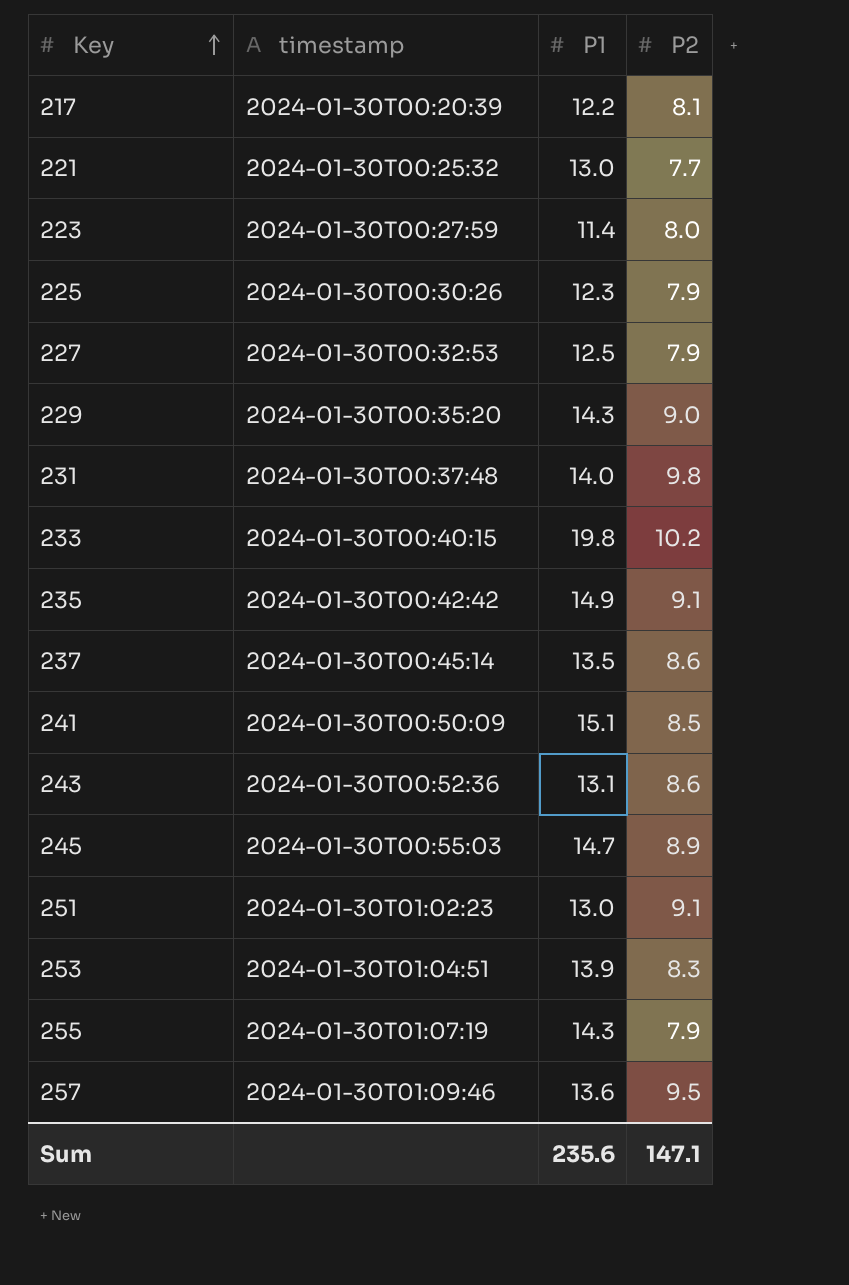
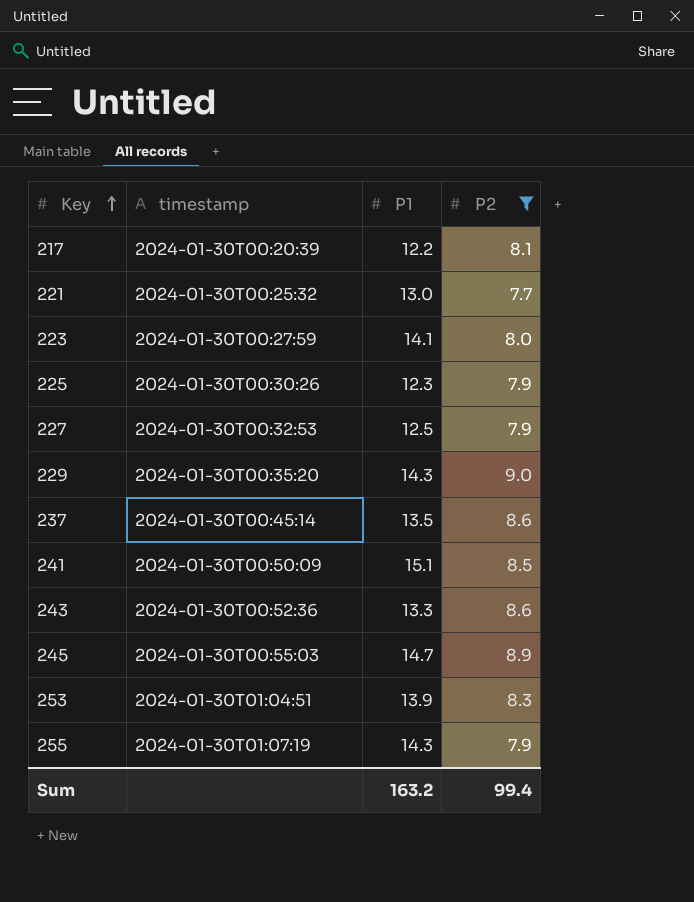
filter: none -> P2 <= 9.0
223 | P1: 11.4 -> 14.1
243 | P1: 13.1 -> 13.3
Sum | P1: 235.6 -> 163.2
Sum | P2: 147.1 -> 99.4

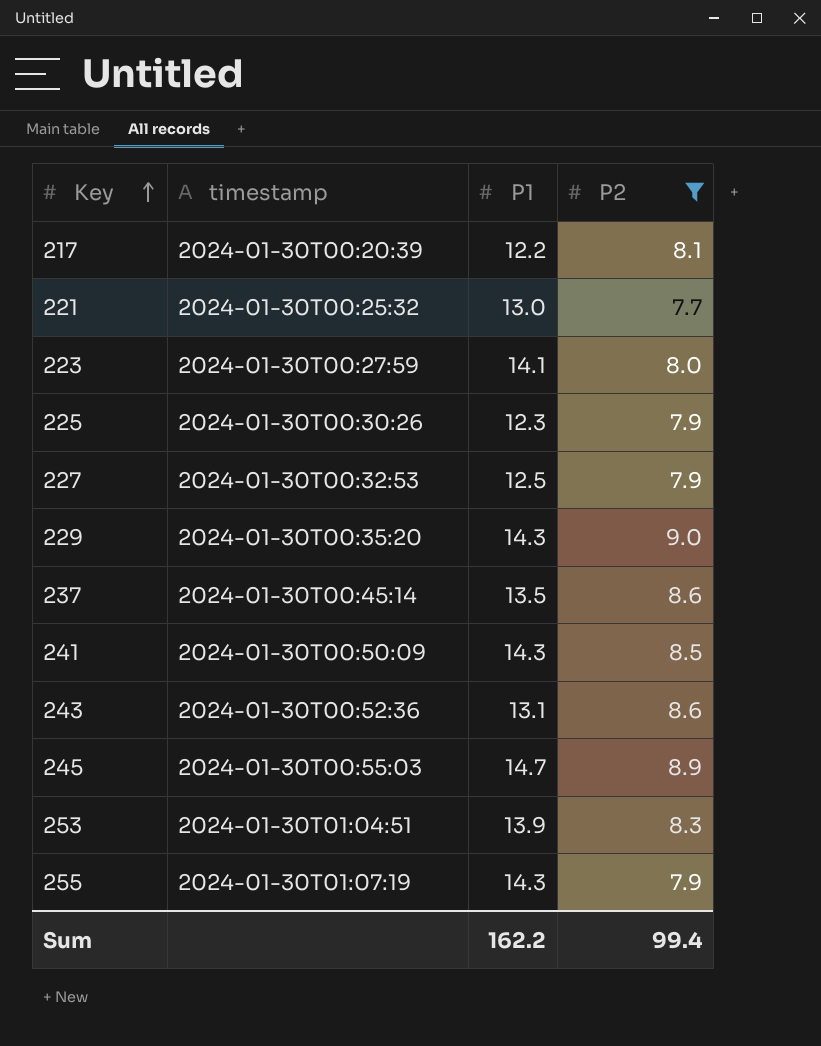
241 | P1: 15.1 -> 14.3
243 | P1: 13.3 -> 13.1
Sum | P1: 163.2 -> 162.2

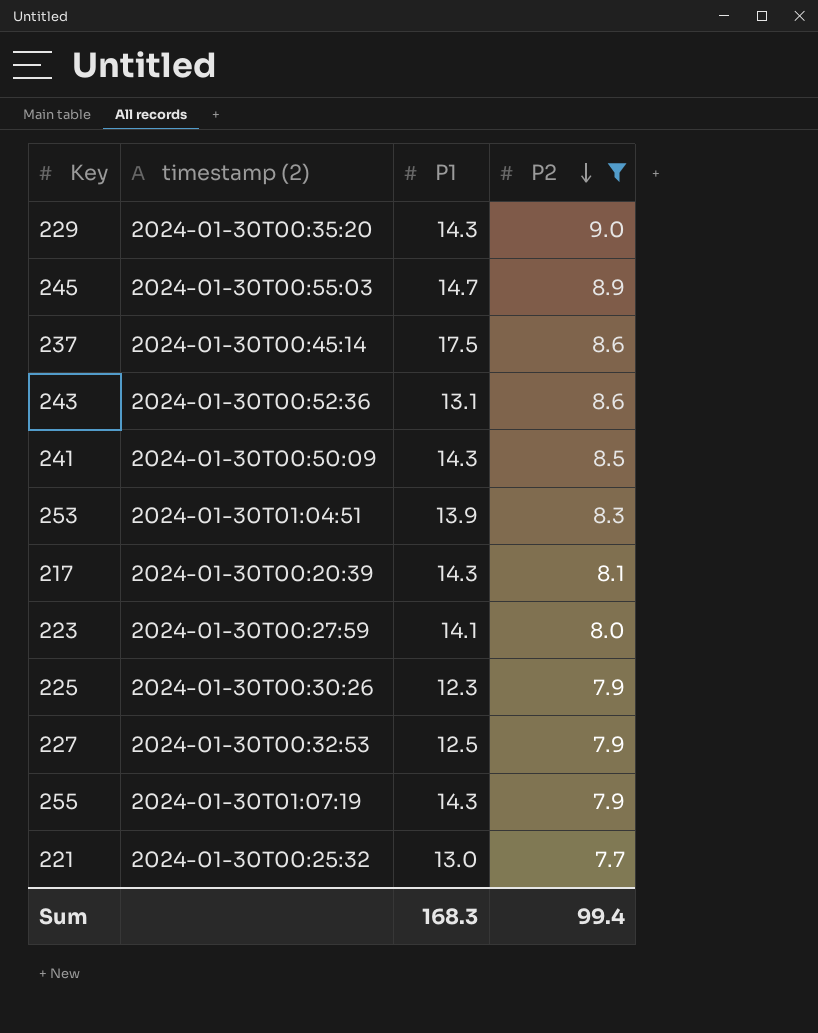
row order: Key ascending -> P2 descending
column name: timestamp -> timestamp (2)
237 | P1: 13.5 -> 17.5
217 | P1: 12.2 -> 14.3
Sum | P1: 162.2 -> 168.3

